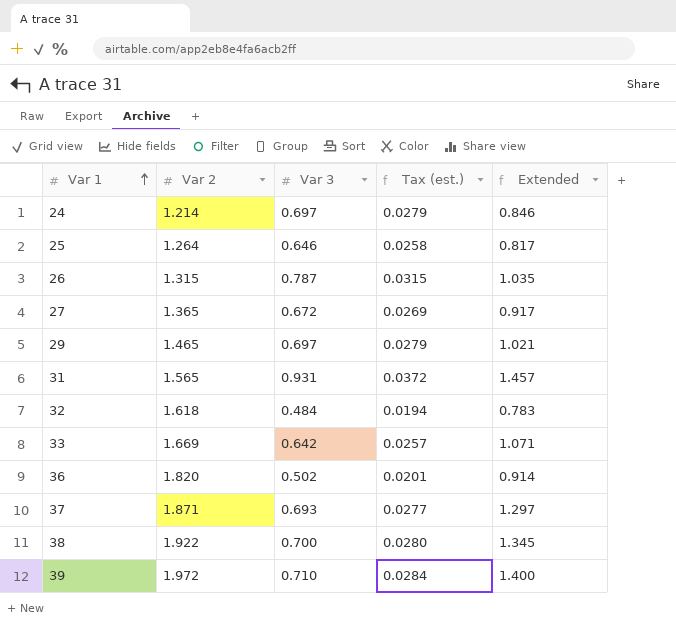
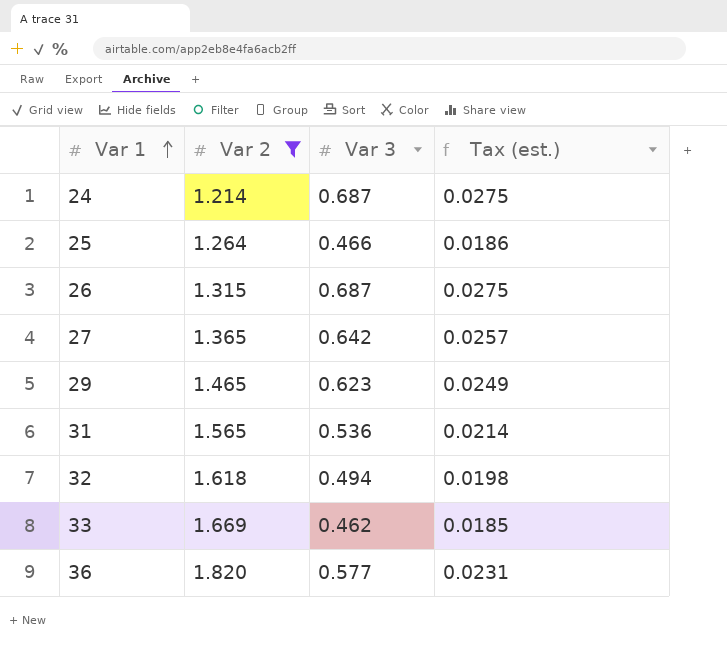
filter: none -> Var 2 <= 1.820
column Extended | formula: [Var 2] * [Var 3] -> none
24 | Var 3: 0.697 -> 0.687
24 | Tax (est.): 0.0279 -> 0.0275
25 | Var 3: 0.646 -> 0.466
25 | Tax (est.): 0.0258 -> 0.0186
26 | Var 3: 0.787 -> 0.687
26 | Tax (est.): 0.0315 -> 0.0275
27 | Var 3: 0.672 -> 0.642
27 | Tax (est.): 0.0269 -> 0.0257
29 | Var 3: 0.697 -> 0.623
29 | Tax (est.): 0.0279 -> 0.0249
31 | Var 3: 0.931 -> 0.536
31 | Tax (est.): 0.0372 -> 0.0214
32 | Var 3: 0.484 -> 0.494
32 | Tax (est.): 0.0194 -> 0.0198
33 | Var 3: 0.642 -> 0.462
33 | Tax (est.): 0.0257 -> 0.0185
36 | Var 3: 0.502 -> 0.577
36 | Tax (est.): 0.0201 -> 0.0231

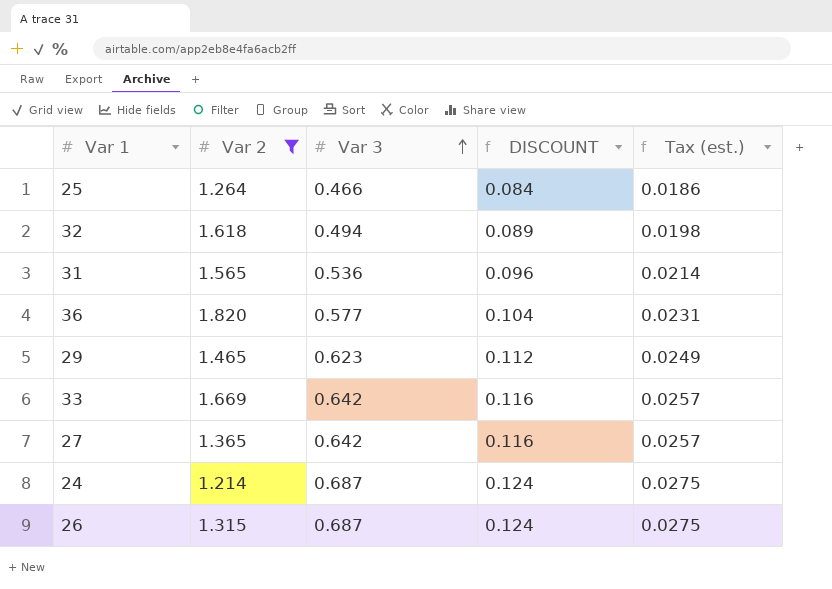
row order: Var 1 ascending -> Var 3 ascending
column DISCOUNT | formula: none -> [Var 3] * 0.18
33 | Var 3: 0.462 -> 0.642
33 | Tax (est.): 0.0185 -> 0.0257

